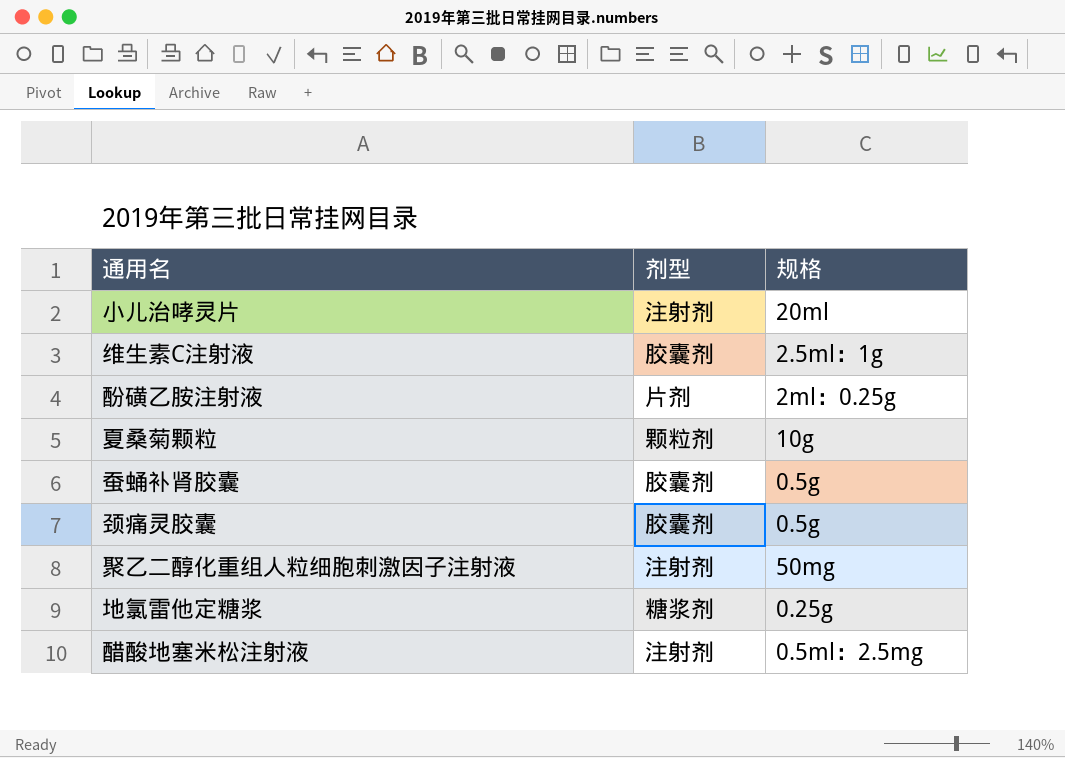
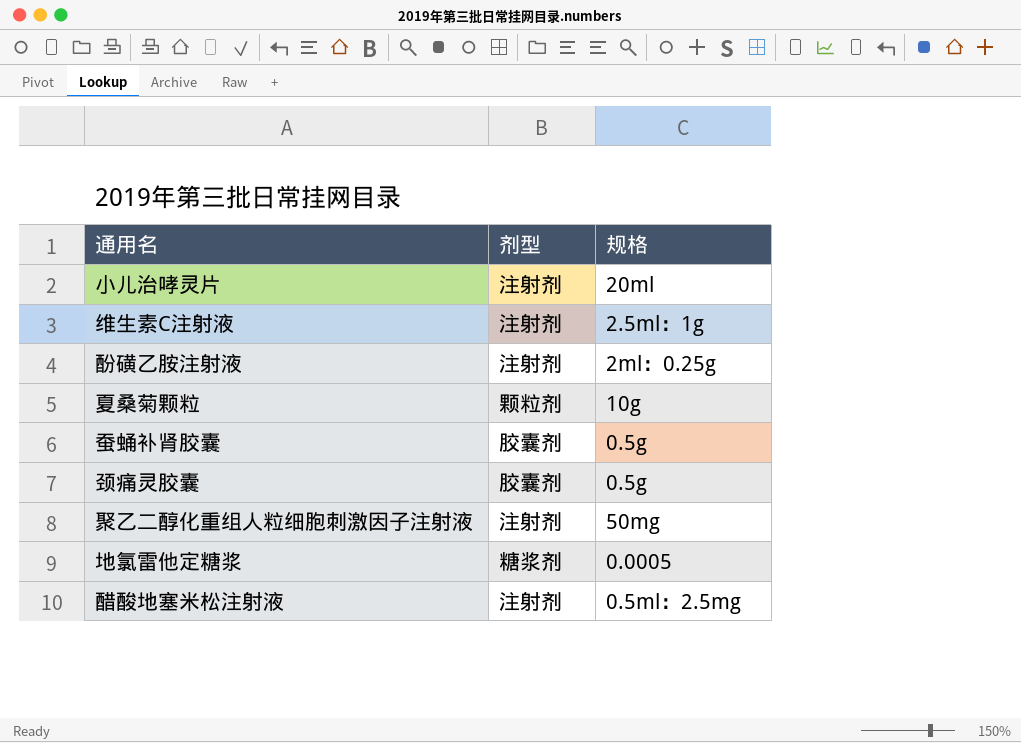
维生素C注射液 | 剂型: 胶囊剂 -> 注射剂
酚磺乙胺注射液 | 剂型: 片剂 -> 注射剂
地氯雷他定糖浆 | 规格: 0.25g -> 0.0005

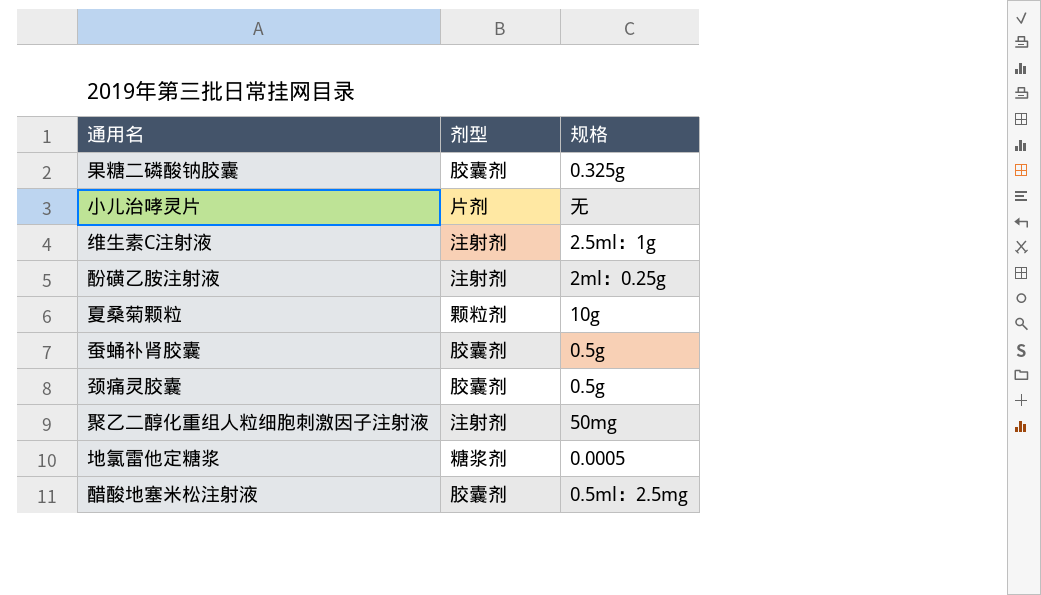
row 果糖二磷酸钠胶囊: none -> 胶囊剂 | 0.325g
小儿治哮灵片 | 剂型: 注射剂 -> 片剂
小儿治哮灵片 | 规格: 20ml -> 无
醋酸地塞米松注射液 | 剂型: 注射剂 -> 胶囊剂

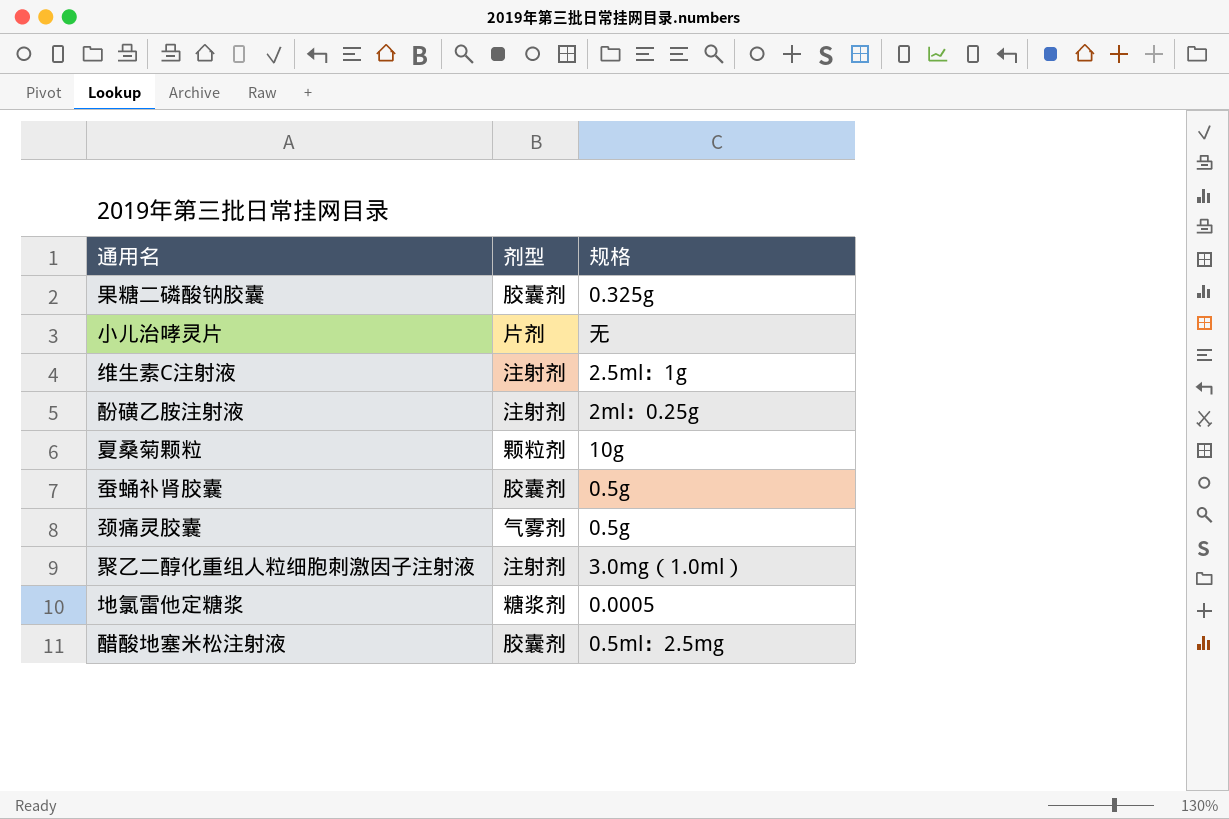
颈痛灵胶囊 | 剂型: 胶囊剂 -> 气雾剂
聚乙二醇化重组人粒细胞刺激因子注射液 | 规格: 50mg -> 3.0mg（1.0ml）

